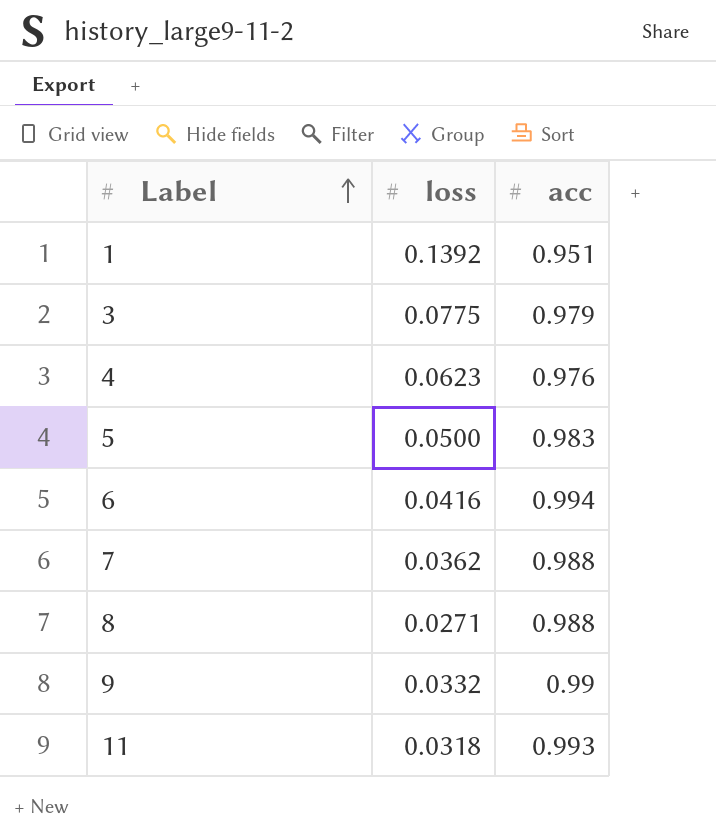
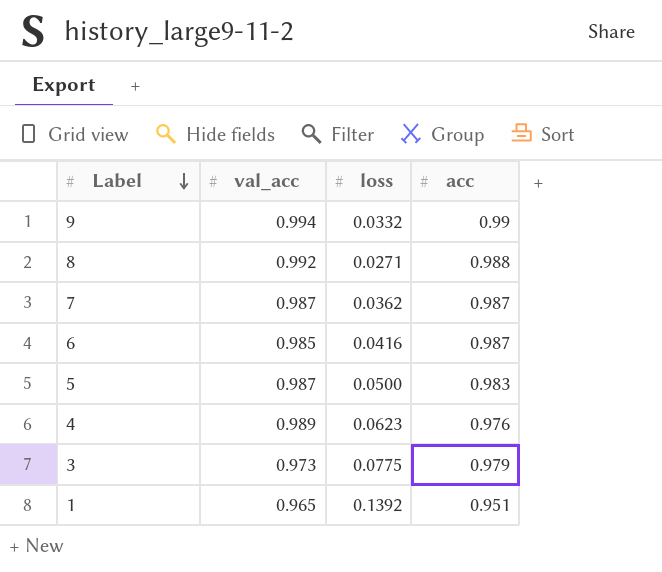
row order: Label ascending -> Label descending
column val_acc | position: none -> 2
row 11: 0.0318 | 0.993 -> none
7 | acc: 0.988 -> 0.987
6 | acc: 0.994 -> 0.987

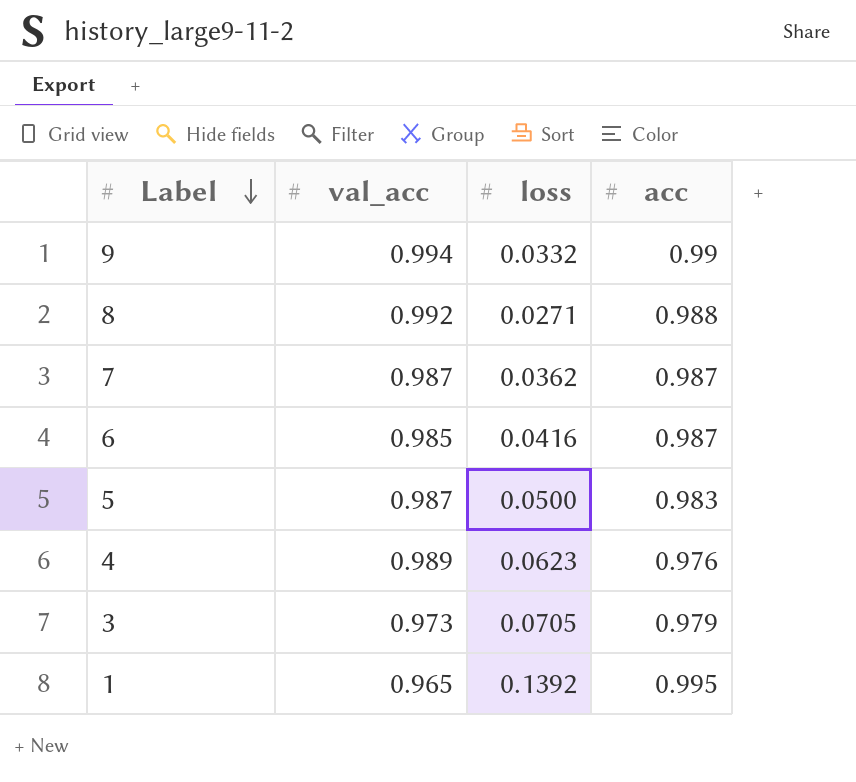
3 | loss: 0.0775 -> 0.0705
1 | acc: 0.951 -> 0.995

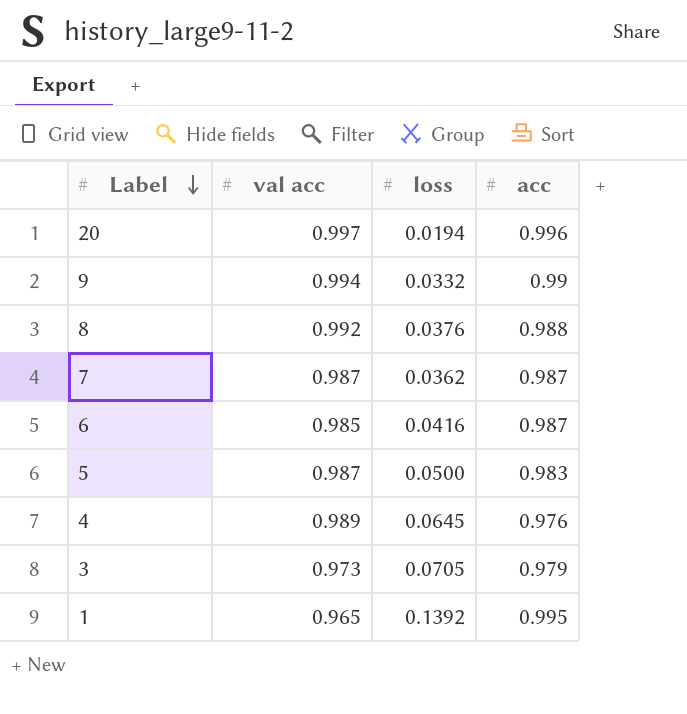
column name: val_acc -> val acc
row 20: none -> 0.997 | 0.0194 | 0.996
8 | loss: 0.0271 -> 0.0376
4 | loss: 0.0623 -> 0.0645

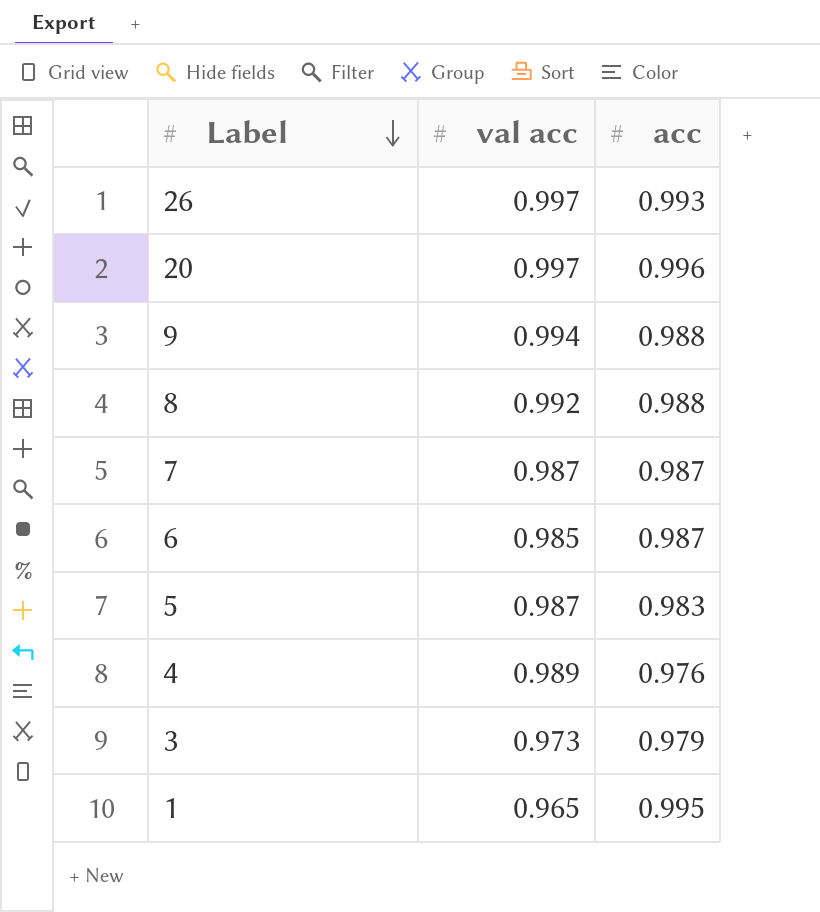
column loss | position: 3 -> none
row 26: none -> 0.997 | 0.993
9 | acc: 0.99 -> 0.988

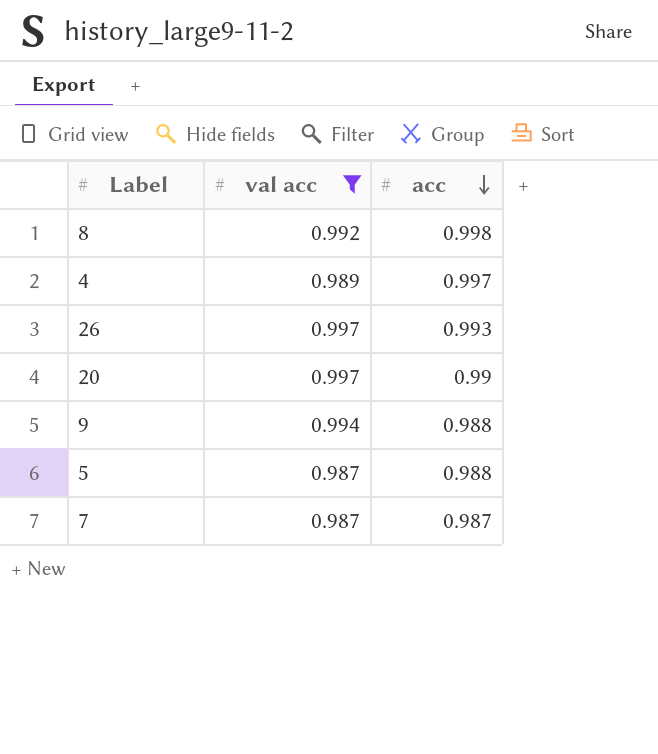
filter: none -> val acc >= 0.987
row order: Label descending -> acc descending
8 | acc: 0.988 -> 0.998
4 | acc: 0.976 -> 0.997
20 | acc: 0.996 -> 0.99
5 | acc: 0.983 -> 0.988

